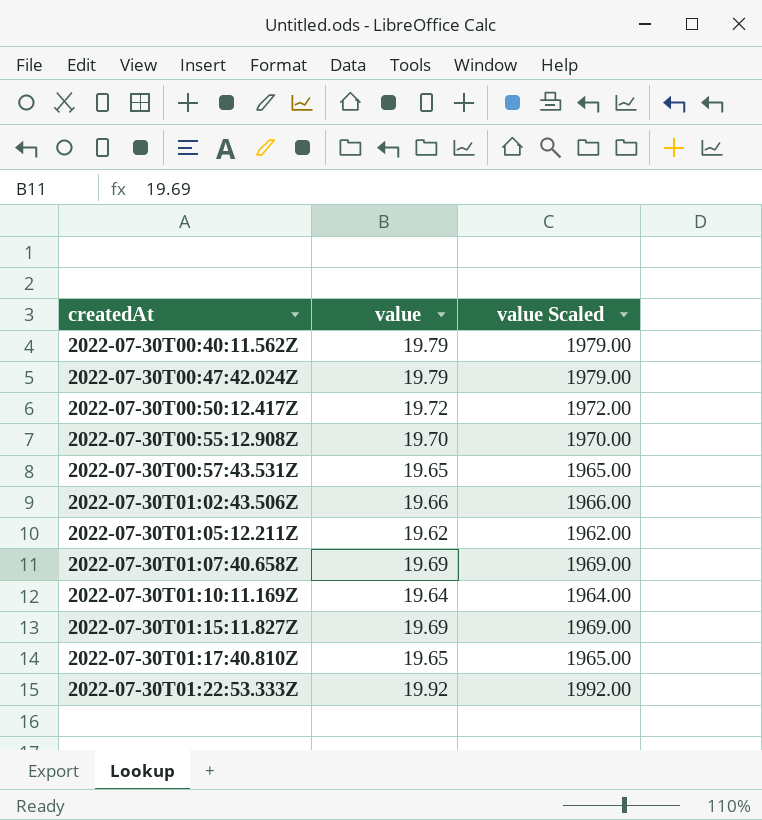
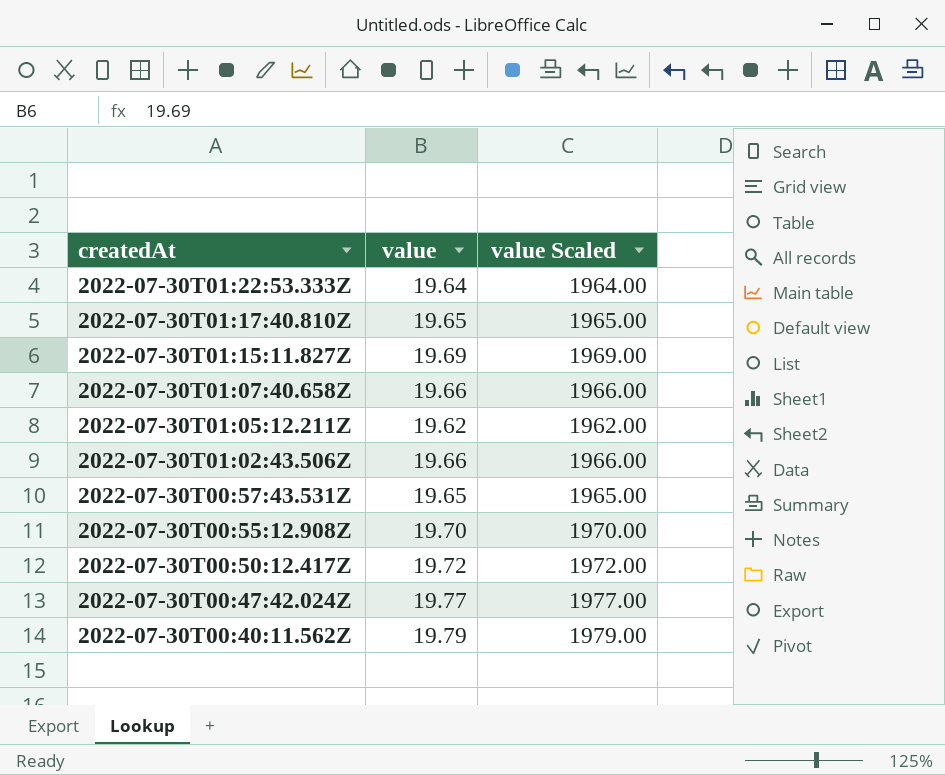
row order: createdAt ascending -> createdAt descending
row 2022-07-30T01:10:11.169Z: 19.64 | 1964.00 -> none
2022-07-30T01:22:53.333Z | value: 19.92 -> 19.64
2022-07-30T01:22:53.333Z | value Scaled: 1992.00 -> 1964.00
2022-07-30T01:07:40.658Z | value: 19.69 -> 19.66
2022-07-30T01:07:40.658Z | value Scaled: 1969.00 -> 1966.00
2022-07-30T00:47:42.024Z | value: 19.79 -> 19.77
2022-07-30T00:47:42.024Z | value Scaled: 1979.00 -> 1977.00

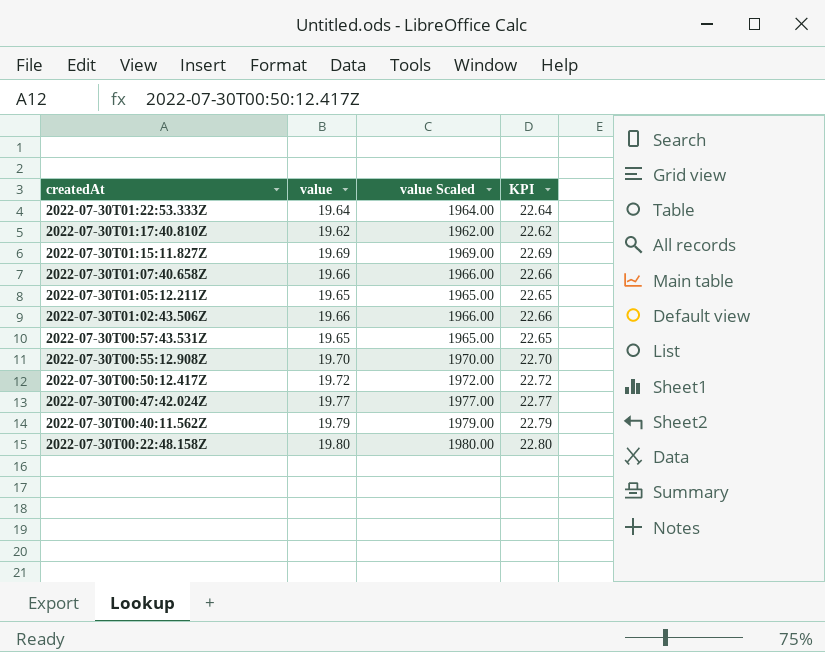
column KPI | formula: none -> [value] + 3
2022-07-30T01:17:40.810Z | value: 19.65 -> 19.62
2022-07-30T01:17:40.810Z | value Scaled: 1965.00 -> 1962.00
2022-07-30T01:05:12.211Z | value: 19.62 -> 19.65
2022-07-30T01:05:12.211Z | value Scaled: 1962.00 -> 1965.00
row 2022-07-30T00:22:48.158Z: none -> 19.80 | 1980.00 | 22.80

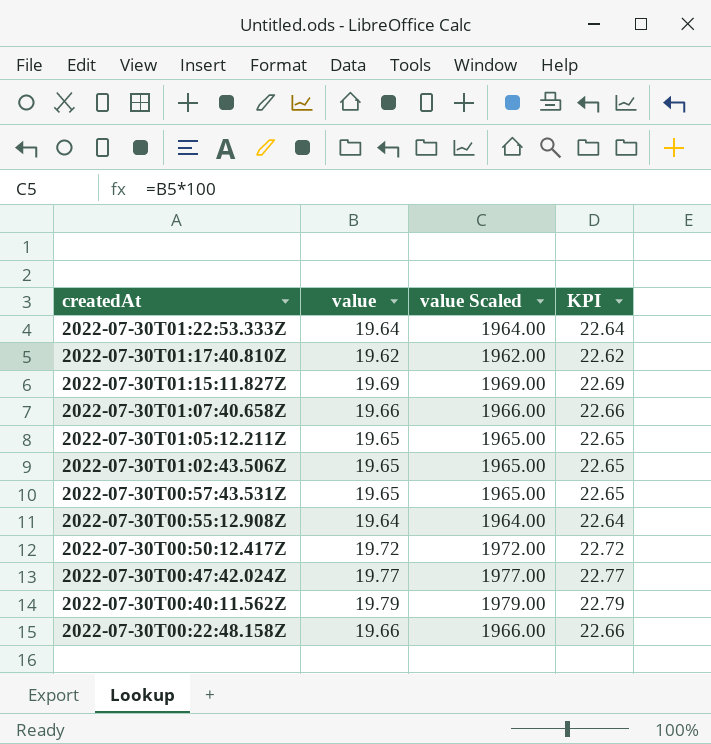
2022-07-30T01:02:43.506Z | value: 19.66 -> 19.65
2022-07-30T01:02:43.506Z | value Scaled: 1966.00 -> 1965.00
2022-07-30T01:02:43.506Z | KPI: 22.66 -> 22.65
2022-07-30T00:55:12.908Z | value: 19.70 -> 19.64
2022-07-30T00:55:12.908Z | value Scaled: 1970.00 -> 1964.00
2022-07-30T00:55:12.908Z | KPI: 22.70 -> 22.64
2022-07-30T00:22:48.158Z | value: 19.80 -> 19.66
2022-07-30T00:22:48.158Z | value Scaled: 1980.00 -> 1966.00
2022-07-30T00:22:48.158Z | KPI: 22.80 -> 22.66

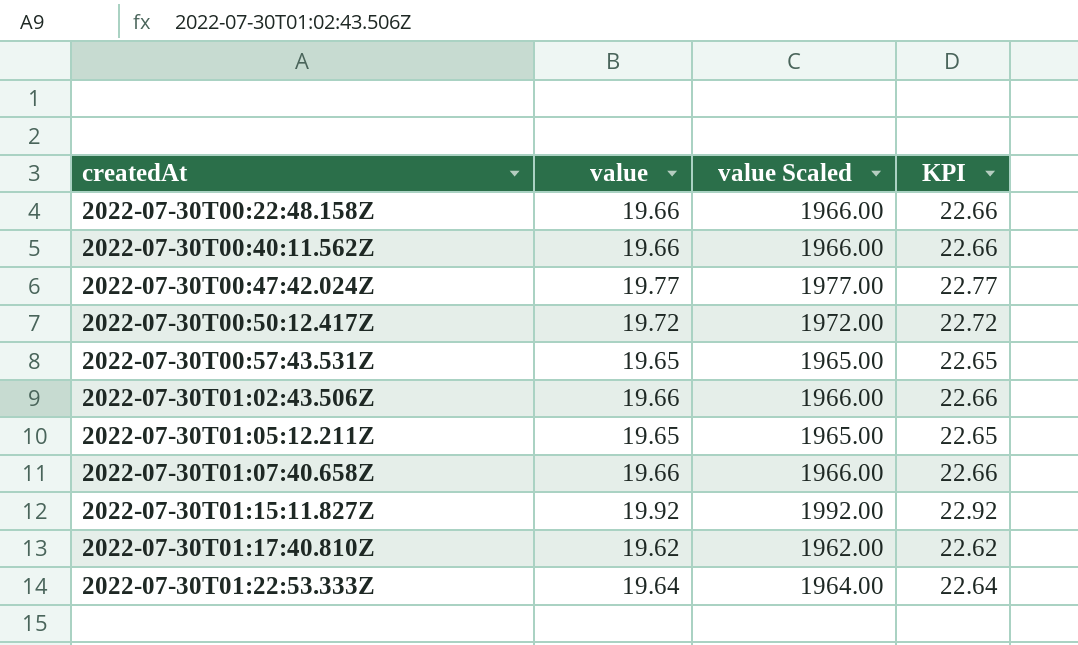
row order: createdAt descending -> createdAt ascending
row 2022-07-30T00:55:12.908Z: 19.64 | 1964.00 | 22.64 -> none
2022-07-30T00:40:11.562Z | value: 19.79 -> 19.66
2022-07-30T00:40:11.562Z | value Scaled: 1979.00 -> 1966.00
2022-07-30T00:40:11.562Z | KPI: 22.79 -> 22.66
2022-07-30T01:02:43.506Z | value: 19.65 -> 19.66
2022-07-30T01:02:43.506Z | value Scaled: 1965.00 -> 1966.00
2022-07-30T01:02:43.506Z | KPI: 22.65 -> 22.66
2022-07-30T01:15:11.827Z | value: 19.69 -> 19.92
2022-07-30T01:15:11.827Z | value Scaled: 1969.00 -> 1992.00
2022-07-30T01:15:11.827Z | KPI: 22.69 -> 22.92

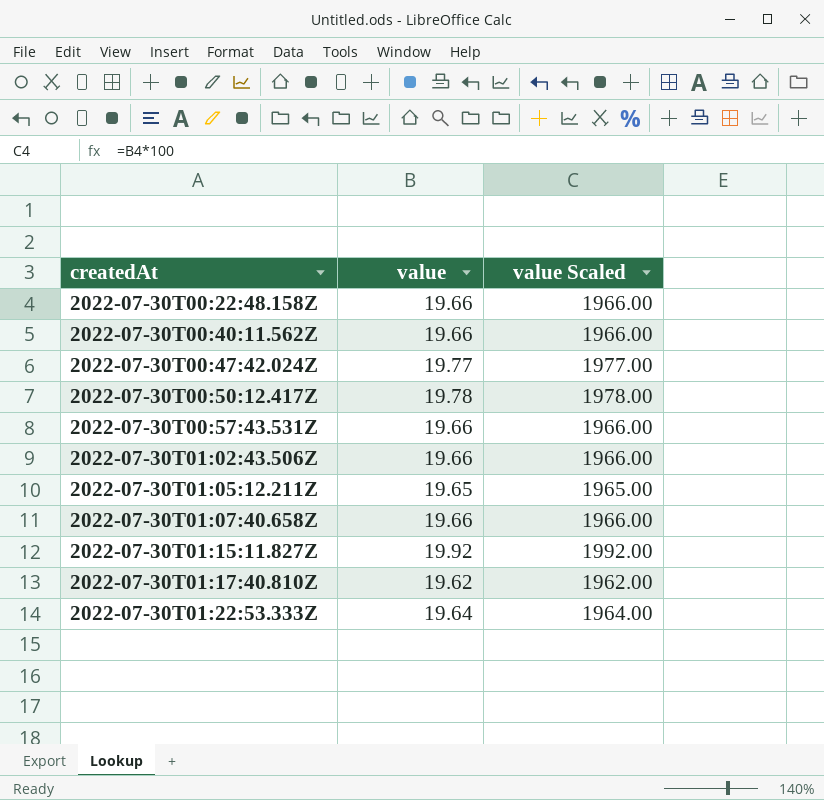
column KPI | formula: [value] + 3 -> none
2022-07-30T00:50:12.417Z | value: 19.72 -> 19.78
2022-07-30T00:50:12.417Z | value Scaled: 1972.00 -> 1978.00
2022-07-30T00:57:43.531Z | value: 19.65 -> 19.66
2022-07-30T00:57:43.531Z | value Scaled: 1965.00 -> 1966.00

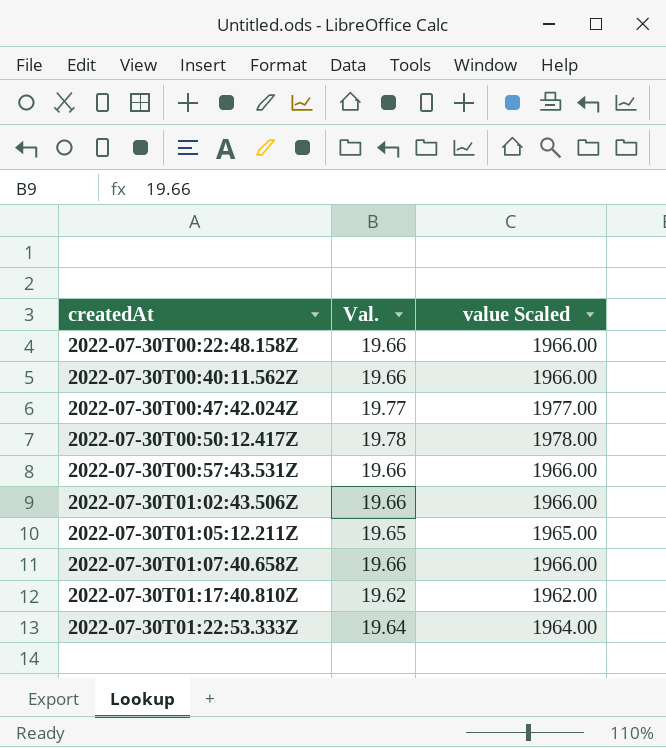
column name: value -> Val.
row 2022-07-30T01:15:11.827Z: 19.92 | 1992.00 -> none

